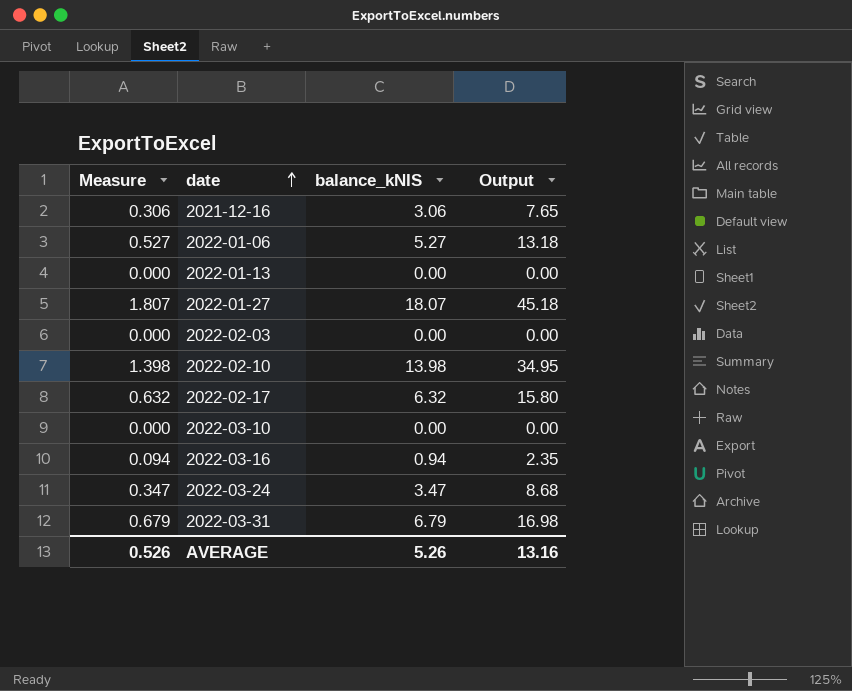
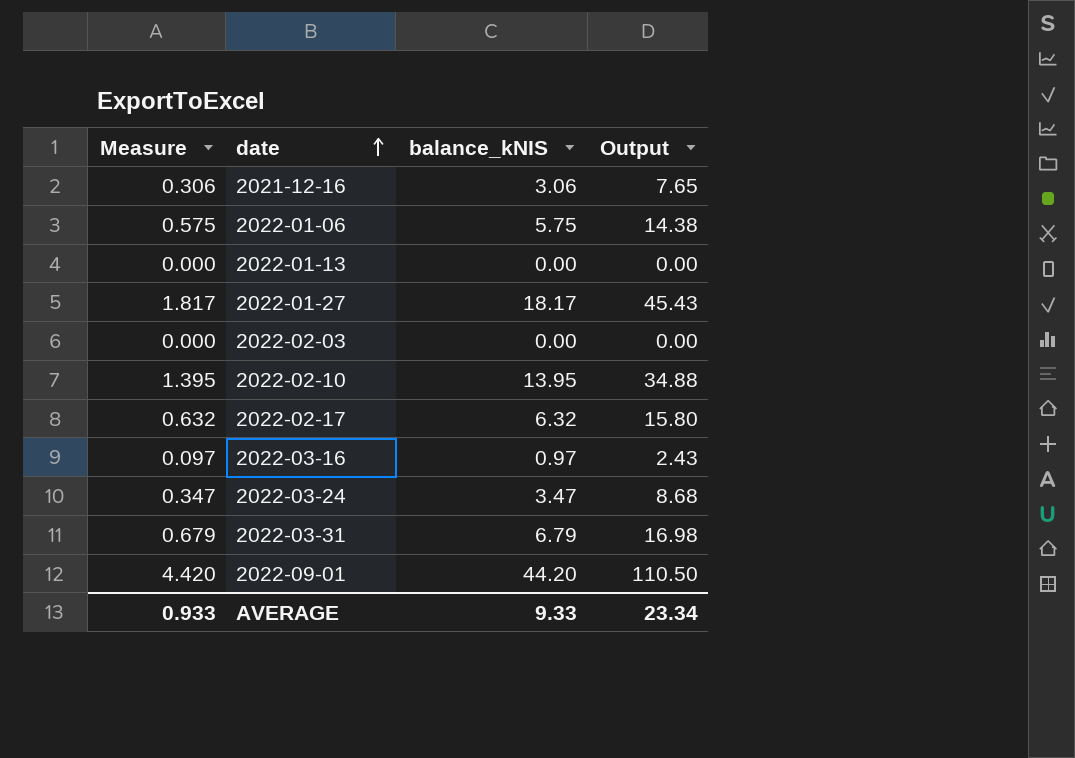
row 2022-03-10: 0.000 | 0.00 | 0.00 -> none
2022-01-06 | Measure: 0.527 -> 0.575
2022-01-06 | balance_kNIS: 5.27 -> 5.75
2022-01-06 | Output: 13.18 -> 14.38
2022-01-27 | Measure: 1.807 -> 1.817
2022-01-27 | balance_kNIS: 18.07 -> 18.17
2022-01-27 | Output: 45.18 -> 45.43
2022-02-10 | Measure: 1.398 -> 1.395
2022-02-10 | balance_kNIS: 13.98 -> 13.95
2022-02-10 | Output: 34.95 -> 34.88
2022-03-16 | Measure: 0.094 -> 0.097
2022-03-16 | balance_kNIS: 0.94 -> 0.97
2022-03-16 | Output: 2.35 -> 2.43
row 2022-09-01: none -> 4.420 | 44.20 | 110.50
AVERAGE | Measure: 0.526 -> 0.933
AVERAGE | balance_kNIS: 5.26 -> 9.33
AVERAGE | Output: 13.16 -> 23.34

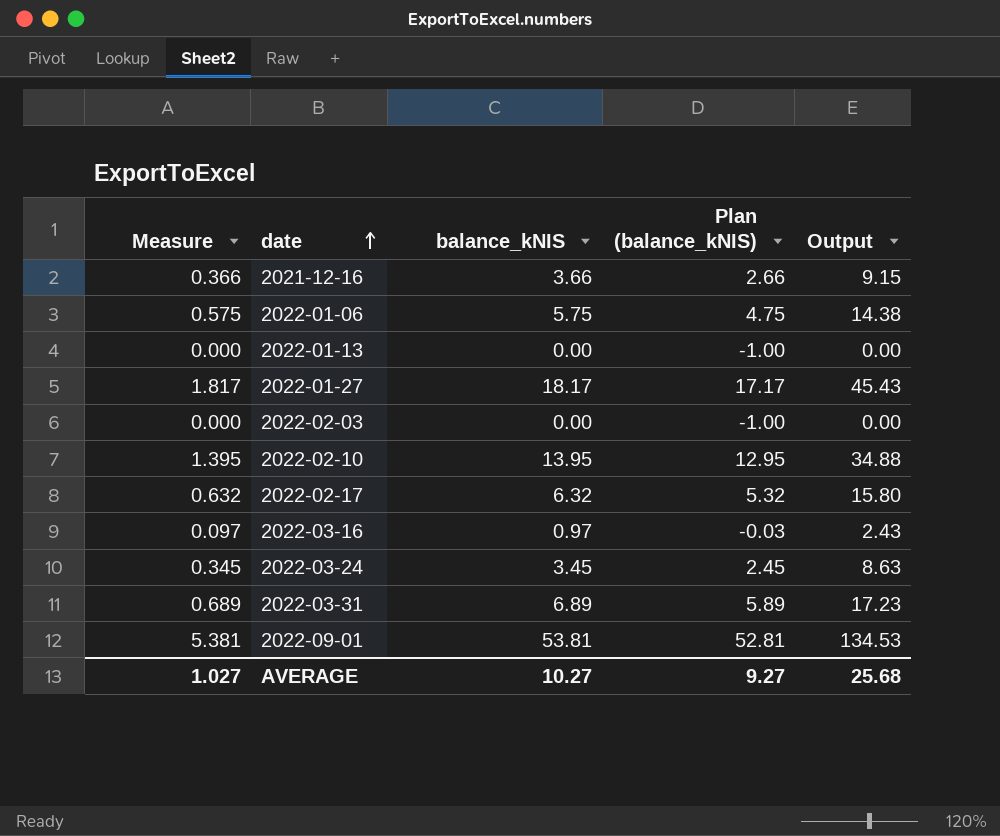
column Plan (balance_kNIS) | formula: none -> [balance_kNIS] - 1
2021-12-16 | Measure: 0.306 -> 0.366
2021-12-16 | balance_kNIS: 3.06 -> 3.66
2021-12-16 | Output: 7.65 -> 9.15
2022-03-24 | Measure: 0.347 -> 0.345
2022-03-24 | balance_kNIS: 3.47 -> 3.45
2022-03-24 | Output: 8.68 -> 8.63
2022-03-31 | Measure: 0.679 -> 0.689
2022-03-31 | balance_kNIS: 6.79 -> 6.89
2022-03-31 | Output: 16.98 -> 17.23
2022-09-01 | Measure: 4.420 -> 5.381
2022-09-01 | balance_kNIS: 44.20 -> 53.81
2022-09-01 | Output: 110.50 -> 134.53
AVERAGE | Measure: 0.933 -> 1.027
AVERAGE | balance_kNIS: 9.33 -> 10.27
AVERAGE | Output: 23.34 -> 25.68

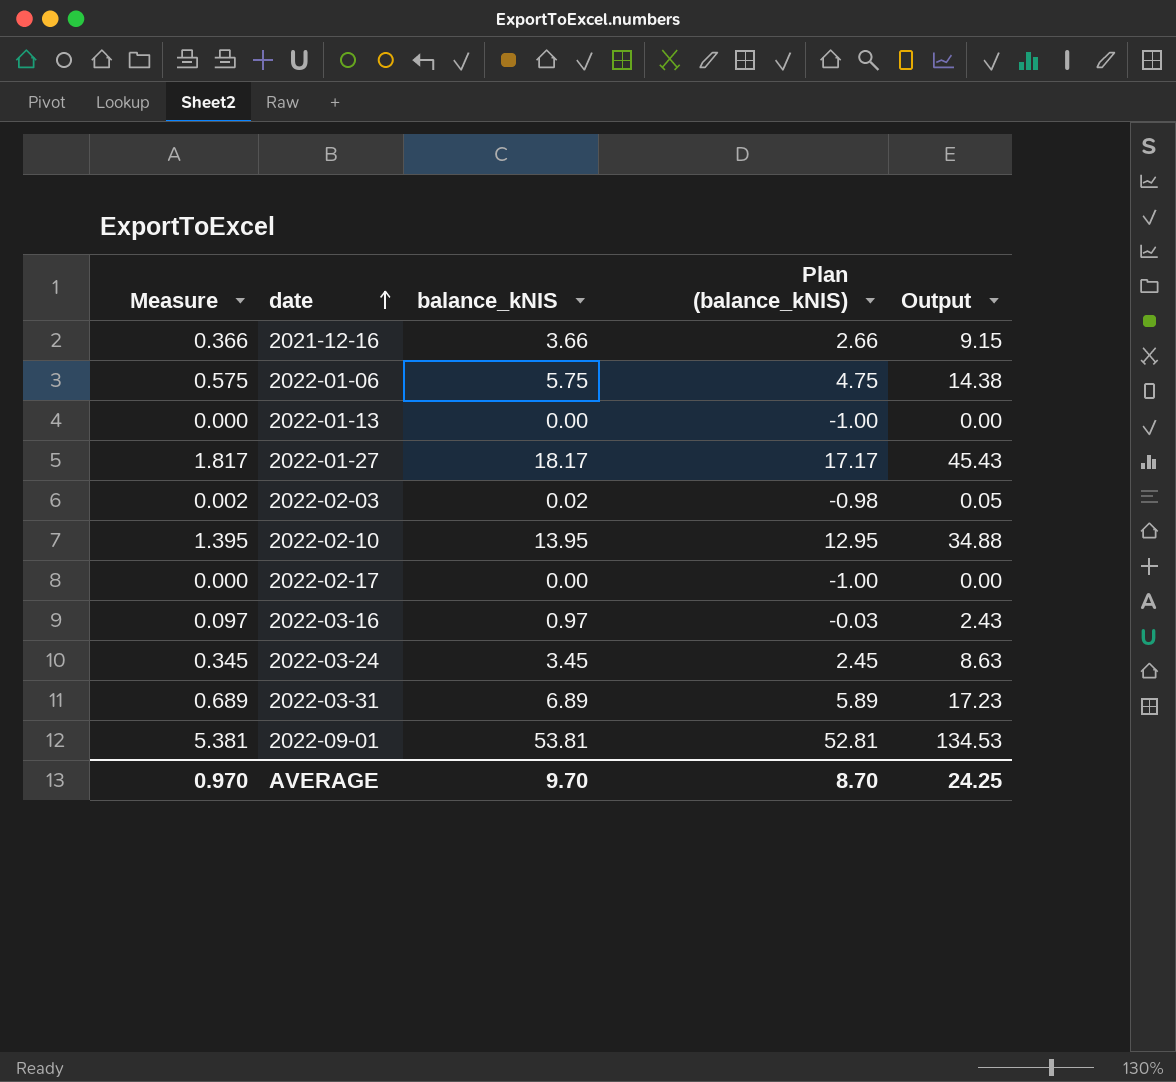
2022-02-03 | Measure: 0.000 -> 0.002
2022-02-03 | balance_kNIS: 0.00 -> 0.02
2022-02-03 | Plan (balance_kNIS): -1.00 -> -0.98
2022-02-03 | Output: 0.00 -> 0.05
2022-02-17 | Measure: 0.632 -> 0.000
2022-02-17 | balance_kNIS: 6.32 -> 0.00
2022-02-17 | Plan (balance_kNIS): 5.32 -> -1.00
2022-02-17 | Output: 15.80 -> 0.00
AVERAGE | Measure: 1.027 -> 0.970
AVERAGE | balance_kNIS: 10.27 -> 9.70
AVERAGE | Plan (balance_kNIS): 9.27 -> 8.70
AVERAGE | Output: 25.68 -> 24.25

